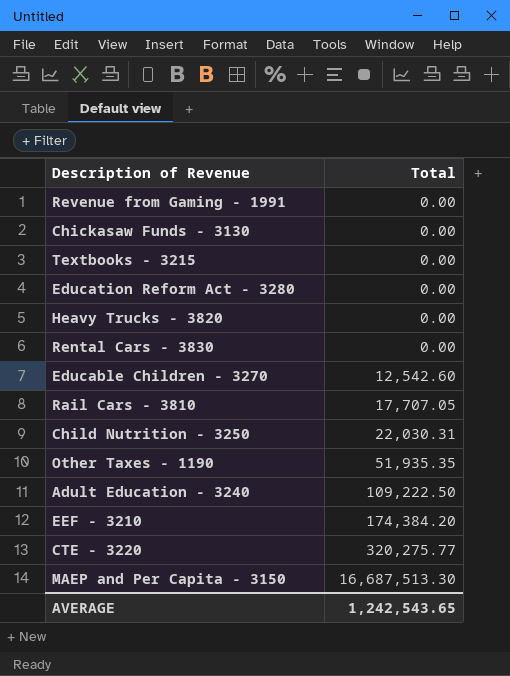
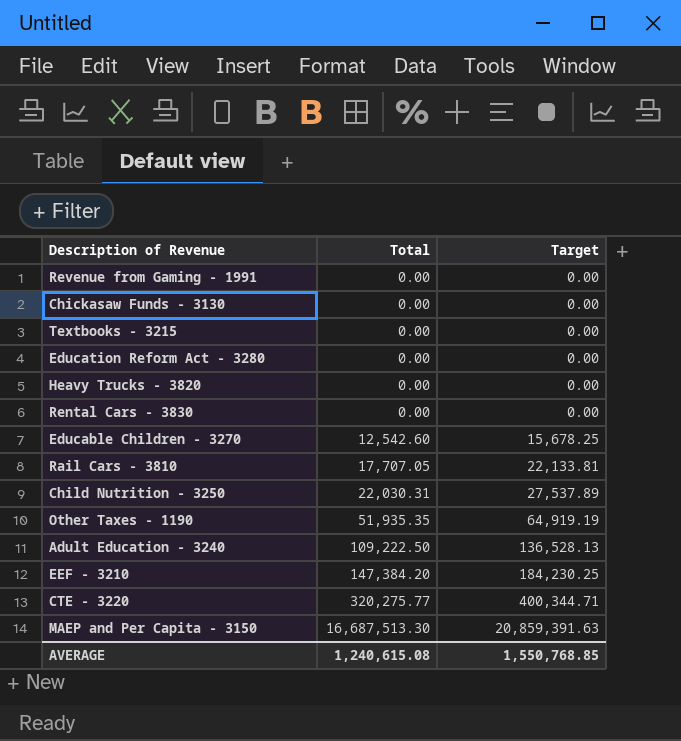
column Target | formula: none -> [Total] * 1.25
EEF - 3210 | Total: 174,384.20 -> 147,384.20
AVERAGE | Total: 1,242,543.65 -> 1,240,615.08

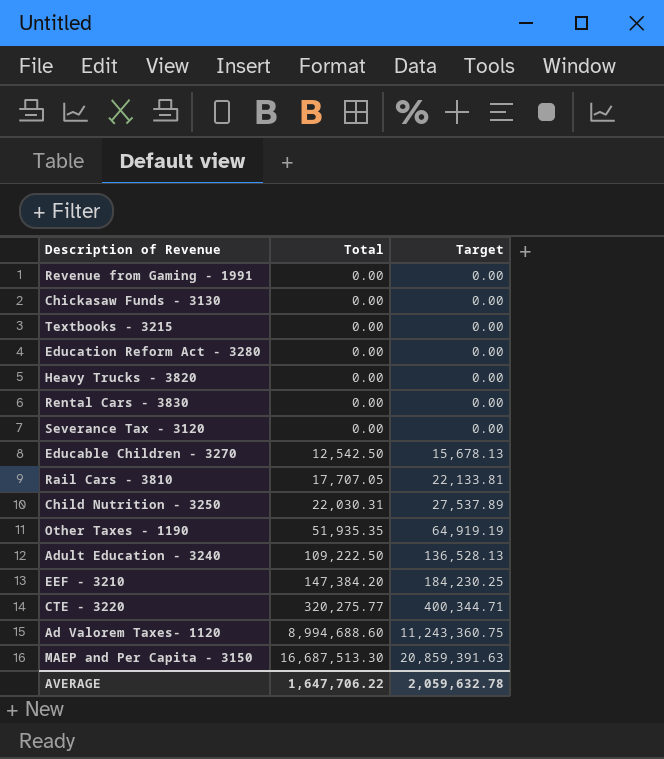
row Severance Tax - 3120: none -> 0.00 | 0.00
Educable Children - 3270 | Total: 12,542.60 -> 12,542.50
Educable Children - 3270 | Target: 15,678.25 -> 15,678.13
row Ad Valorem Taxes- 1120: none -> 8,994,688.60 | 11,243,360.75
AVERAGE | Total: 1,240,615.08 -> 1,647,706.22
AVERAGE | Target: 1,550,768.85 -> 2,059,632.78

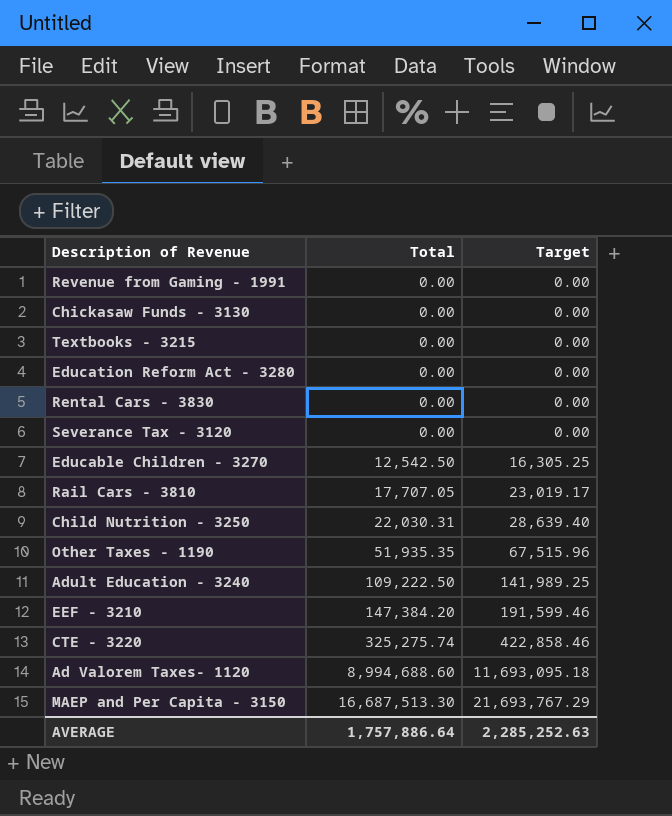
column Target | formula: [Total] * 1.25 -> [Total] * 1.3
row Heavy Trucks - 3820: 0.00 | 0.00 -> none
CTE - 3220 | Total: 320,275.77 -> 325,275.74
AVERAGE | Total: 1,647,706.22 -> 1,757,886.64
AVERAGE | Target: 2,059,632.78 -> 2,285,252.63

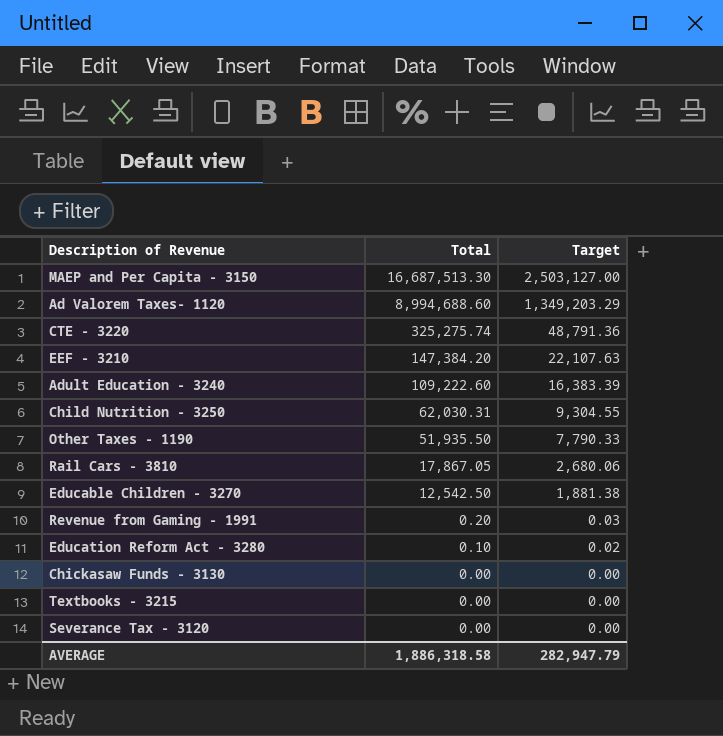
row order: Total ascending -> Total descending
column Target | formula: [Total] * 1.3 -> [Total] * 0.15
row Rental Cars - 3830: 0.00 | 0.00 -> none
Adult Education - 3240 | Total: 109,222.50 -> 109,222.60
Child Nutrition - 3250 | Total: 22,030.31 -> 62,030.31
Other Taxes - 1190 | Total: 51,935.35 -> 51,935.50
Rail Cars - 3810 | Total: 17,707.05 -> 17,867.05
Revenue from Gaming - 1991 | Total: 0.00 -> 0.20
Education Reform Act - 3280 | Total: 0.00 -> 0.10
AVERAGE | Total: 1,757,886.64 -> 1,886,318.58
AVERAGE | Target: 2,285,252.63 -> 282,947.79

